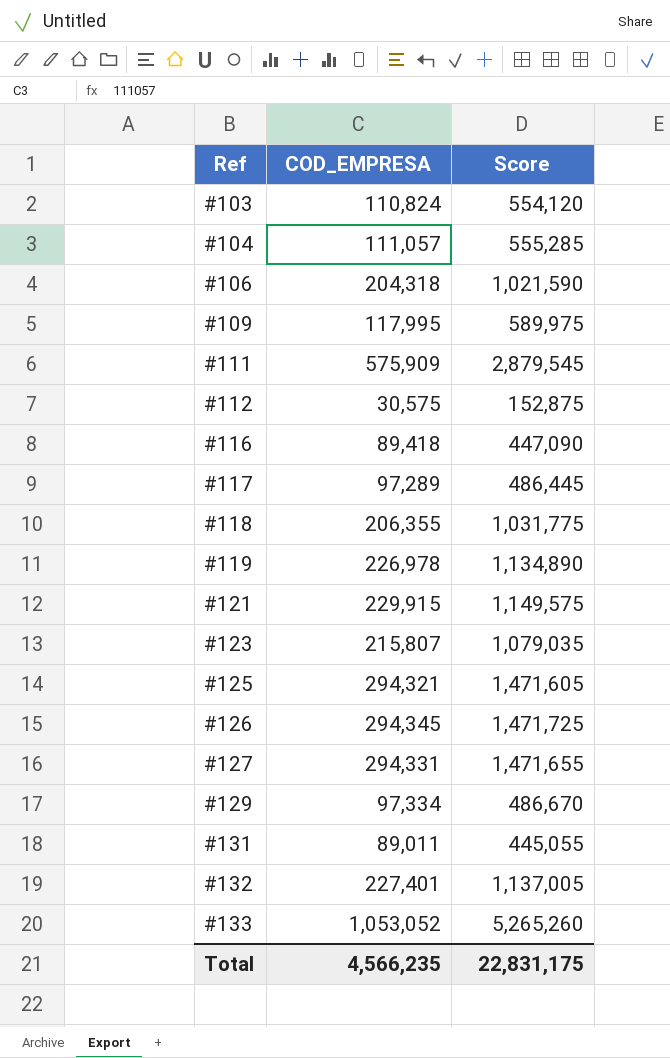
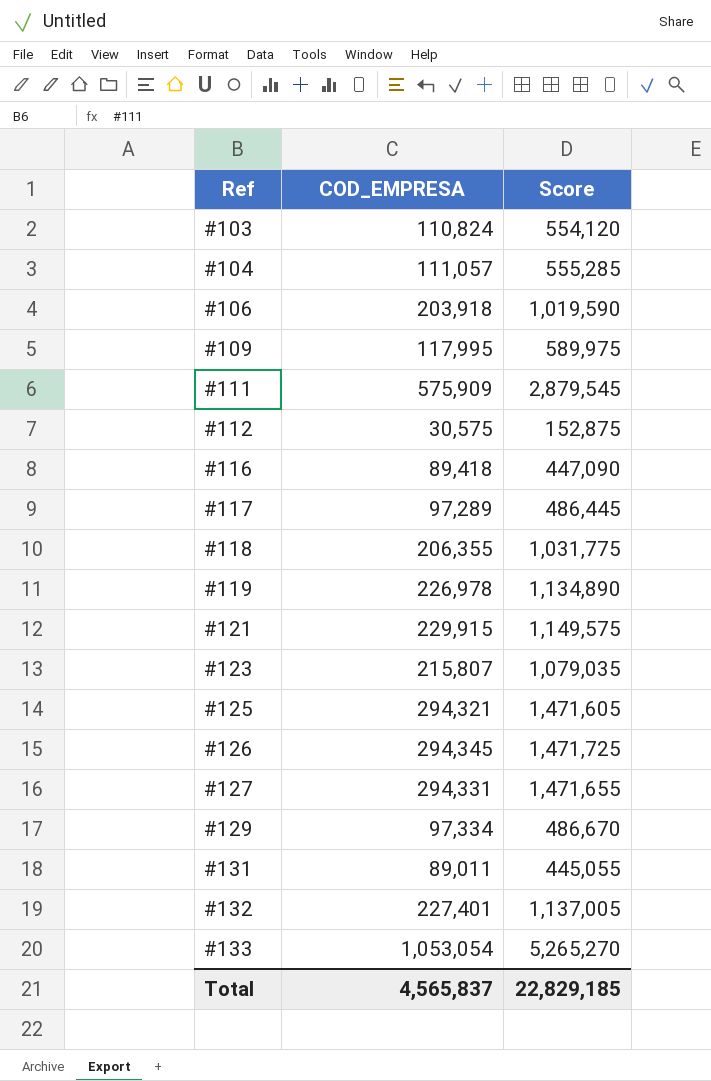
#106 | COD_EMPRESA: 204,318 -> 203,918
#106 | Score: 1,021,590 -> 1,019,590
#133 | COD_EMPRESA: 1,053,052 -> 1,053,054
#133 | Score: 5,265,260 -> 5,265,270
Total | COD_EMPRESA: 4,566,235 -> 4,565,837
Total | Score: 22,831,175 -> 22,829,185

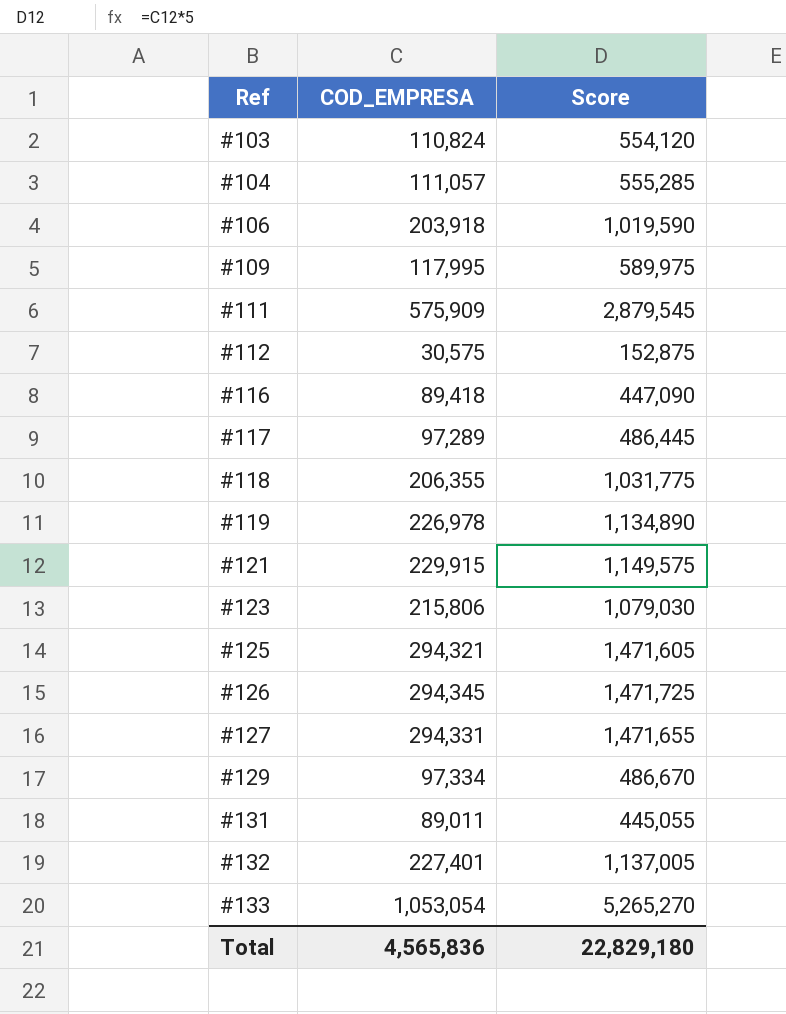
#123 | COD_EMPRESA: 215,807 -> 215,806
#123 | Score: 1,079,035 -> 1,079,030
Total | COD_EMPRESA: 4,565,837 -> 4,565,836
Total | Score: 22,829,185 -> 22,829,180

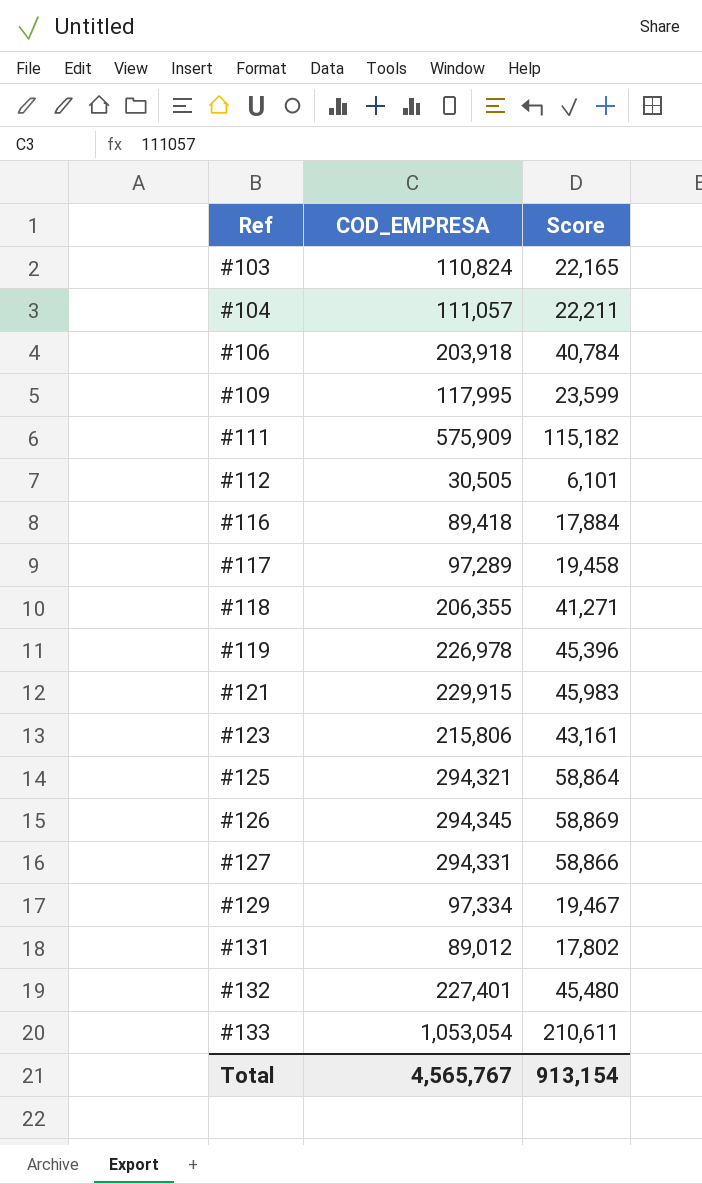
column Score | formula: [COD_EMPRESA] * 5 -> [COD_EMPRESA] * 0.2
#112 | COD_EMPRESA: 30,575 -> 30,505
#131 | COD_EMPRESA: 89,011 -> 89,012
Total | COD_EMPRESA: 4,565,836 -> 4,565,767
Total | Score: 22,829,180 -> 913,154

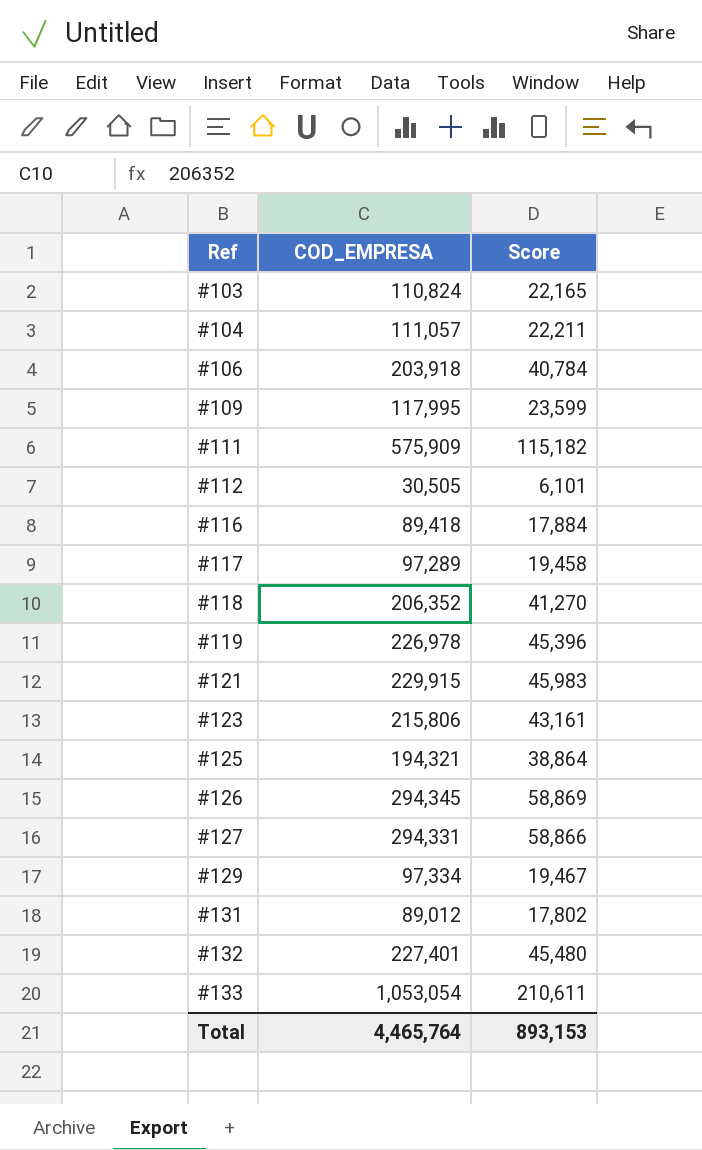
#118 | COD_EMPRESA: 206,355 -> 206,352
#118 | Score: 41,271 -> 41,270
#125 | COD_EMPRESA: 294,321 -> 194,321
#125 | Score: 58,864 -> 38,864
Total | COD_EMPRESA: 4,565,767 -> 4,465,764
Total | Score: 913,154 -> 893,153

